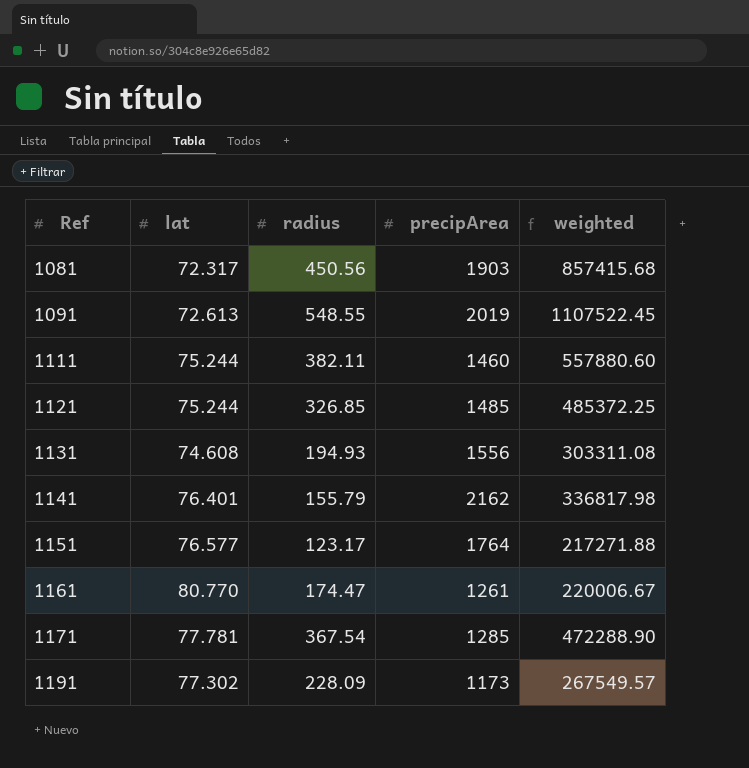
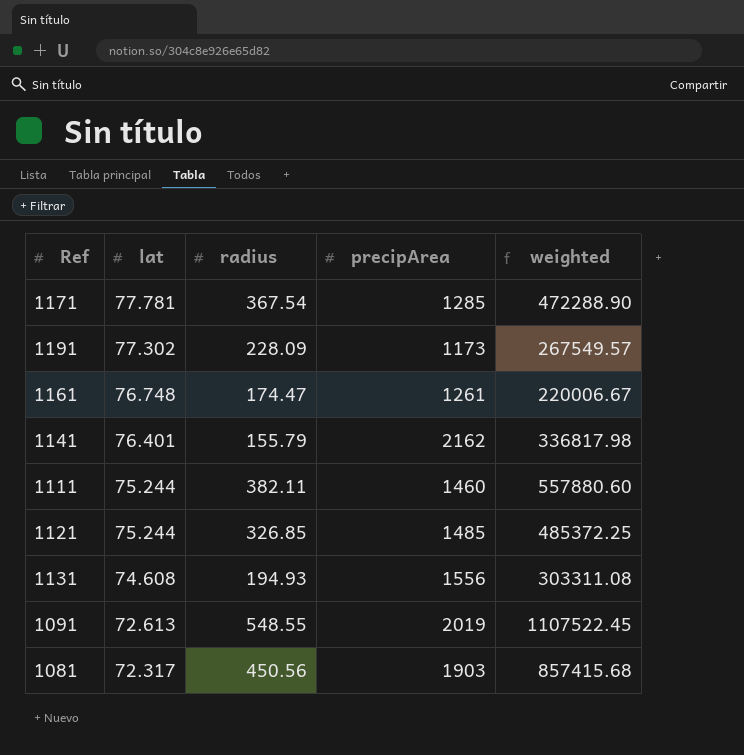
row order: Ref ascending -> lat descending
row 1151: 76.577 | 123.17 | 1764 | 217271.88 -> none
1161 | lat: 80.770 -> 76.748

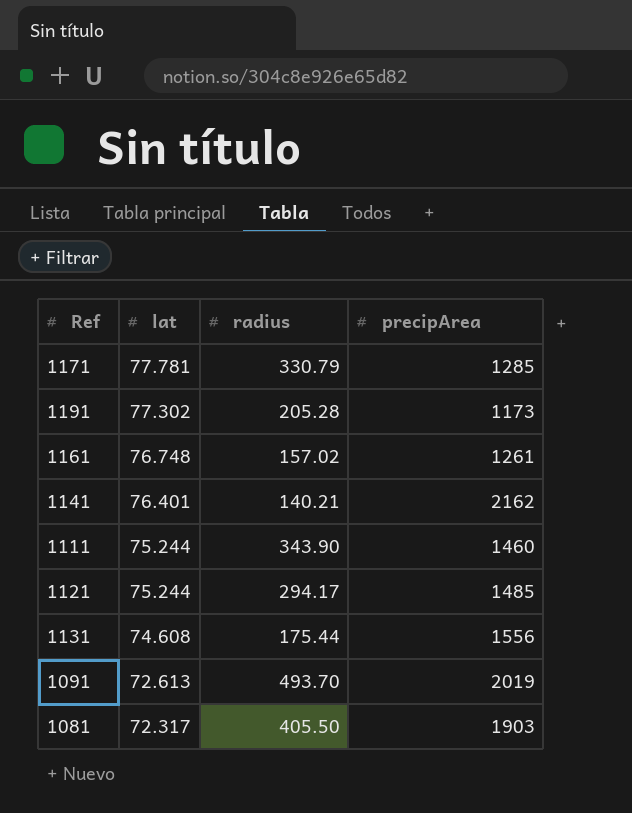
column weighted | formula: [radius] * [precipArea] -> none
1171 | radius: 367.54 -> 330.79
1191 | radius: 228.09 -> 205.28
1161 | radius: 174.47 -> 157.02
1141 | radius: 155.79 -> 140.21
1111 | radius: 382.11 -> 343.90
1121 | radius: 326.85 -> 294.17
1131 | radius: 194.93 -> 175.44
1091 | radius: 548.55 -> 493.70
1081 | radius: 450.56 -> 405.50

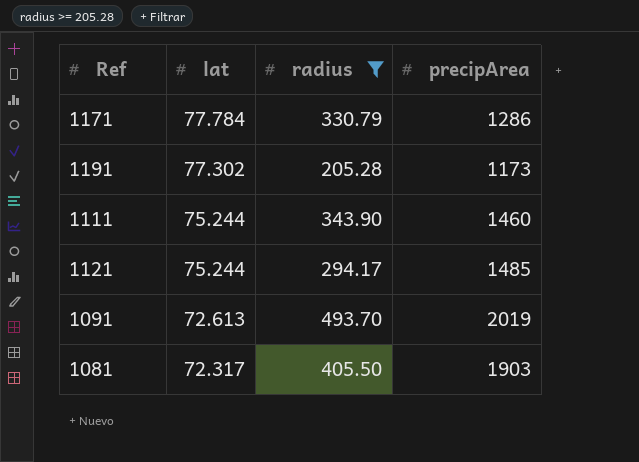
filter: none -> radius >= 205.28
1171 | lat: 77.781 -> 77.784
1171 | precipArea: 1285 -> 1286

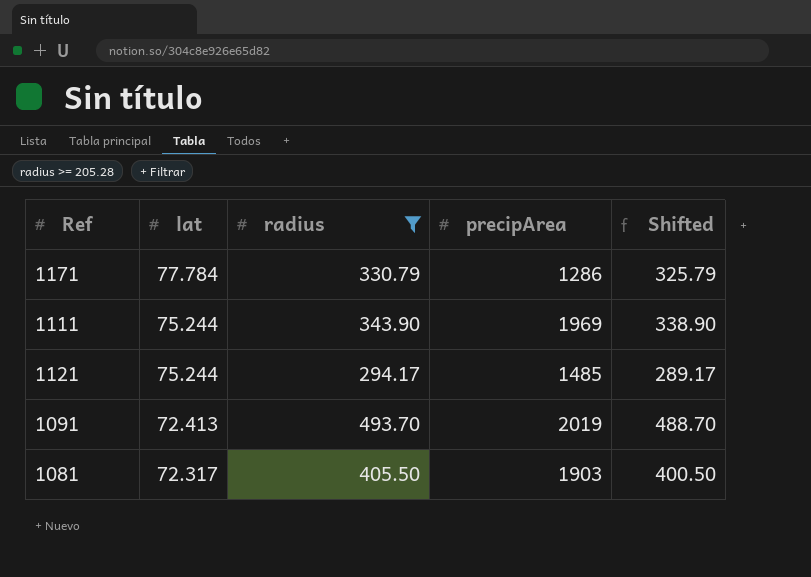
column Shifted | formula: none -> [radius] - 5
row 1191: 77.302 | 205.28 | 1173 -> none
1111 | precipArea: 1460 -> 1969
1091 | lat: 72.613 -> 72.413

